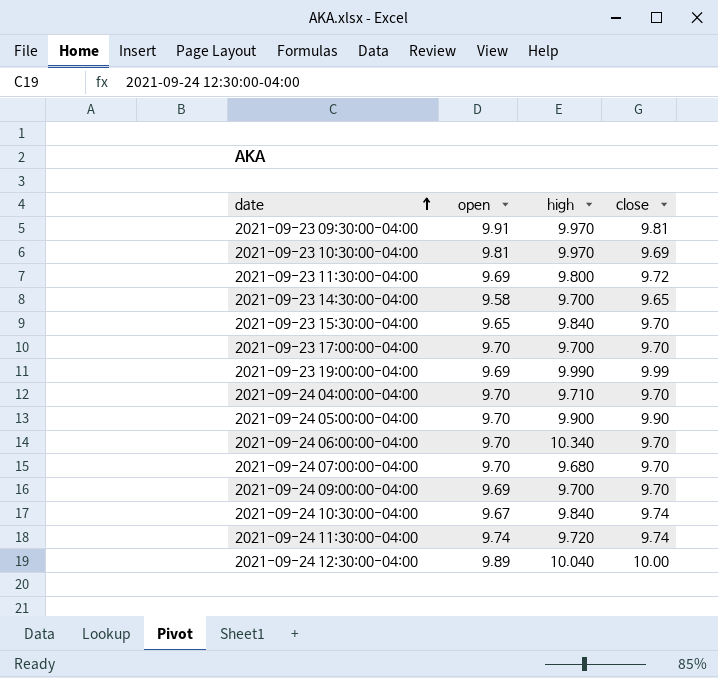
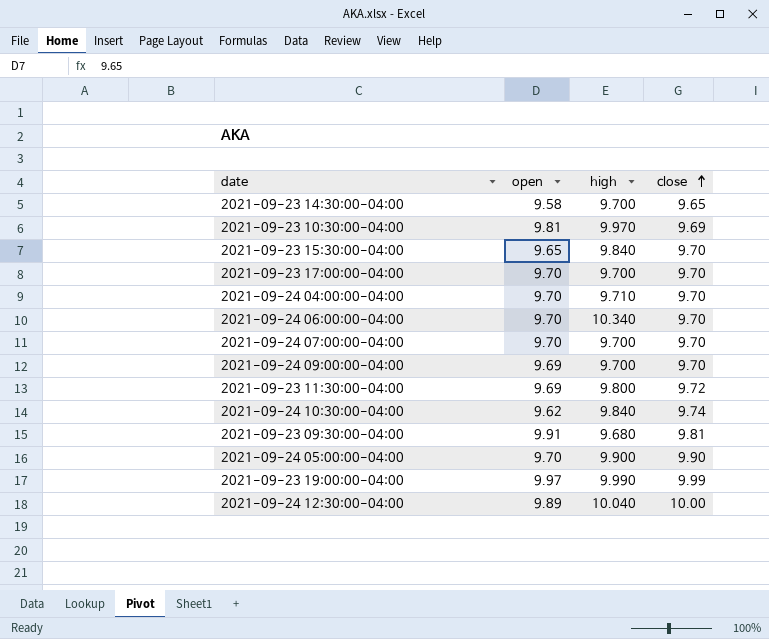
row order: date ascending -> close ascending
row 2021-09-24 11:30:00-04:00: 9.74 | 9.720 | 9.74 -> none
2021-09-24 07:00:00-04:00 | high: 9.680 -> 9.700
2021-09-24 10:30:00-04:00 | open: 9.67 -> 9.62
2021-09-23 09:30:00-04:00 | high: 9.970 -> 9.680
2021-09-23 19:00:00-04:00 | open: 9.69 -> 9.97

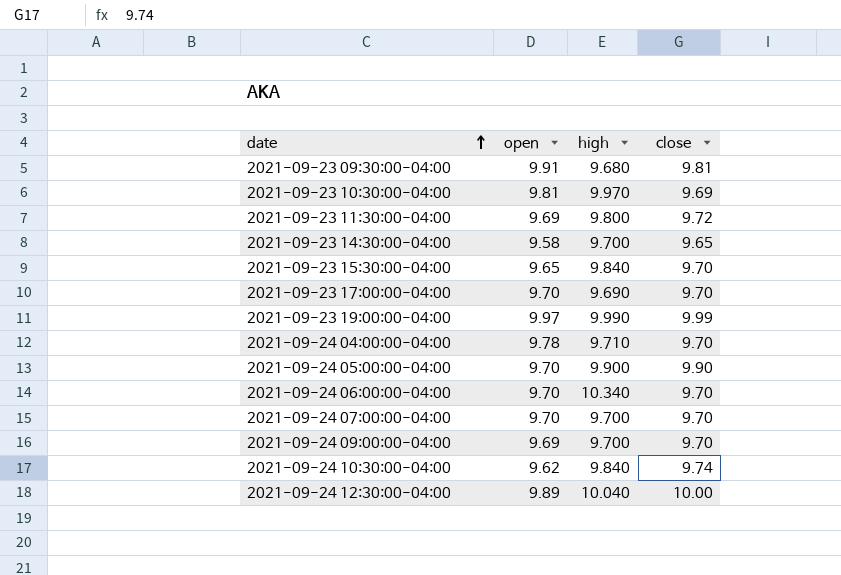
row order: close ascending -> date ascending
2021-09-23 17:00:00-04:00 | high: 9.700 -> 9.690
2021-09-24 04:00:00-04:00 | open: 9.70 -> 9.78

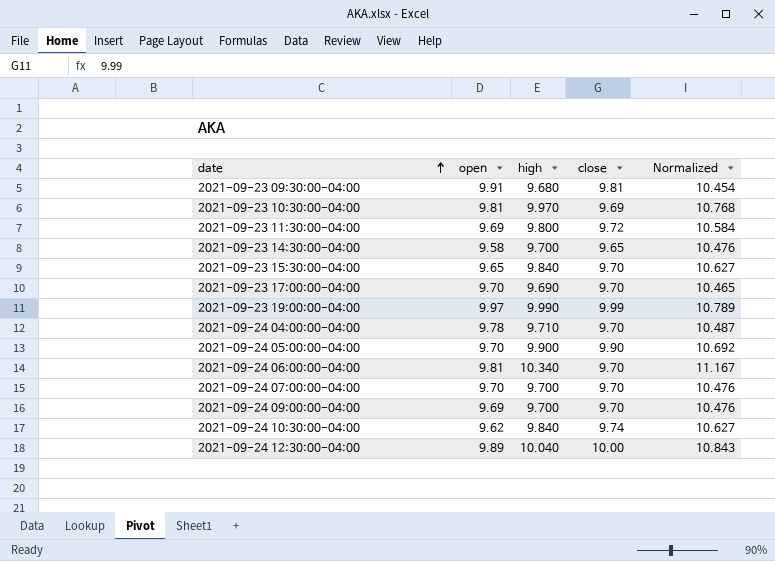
column Normalized | formula: none -> [high] * 1.08
2021-09-24 06:00:00-04:00 | open: 9.70 -> 9.81

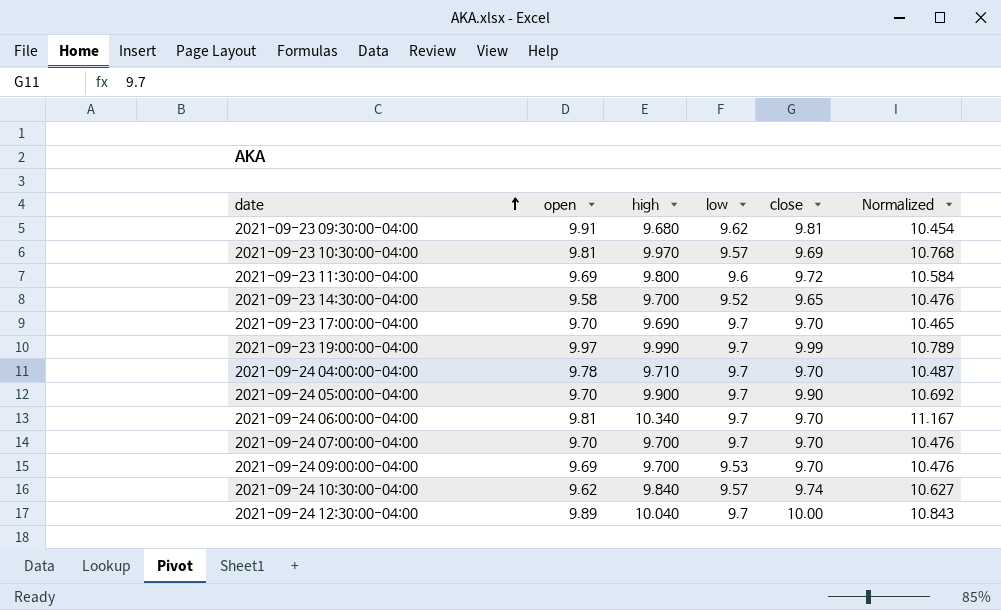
column low | position: none -> 4
row 2021-09-23 15:30:00-04:00: 9.65 | 9.840 | 9.70 | 10.627 -> none

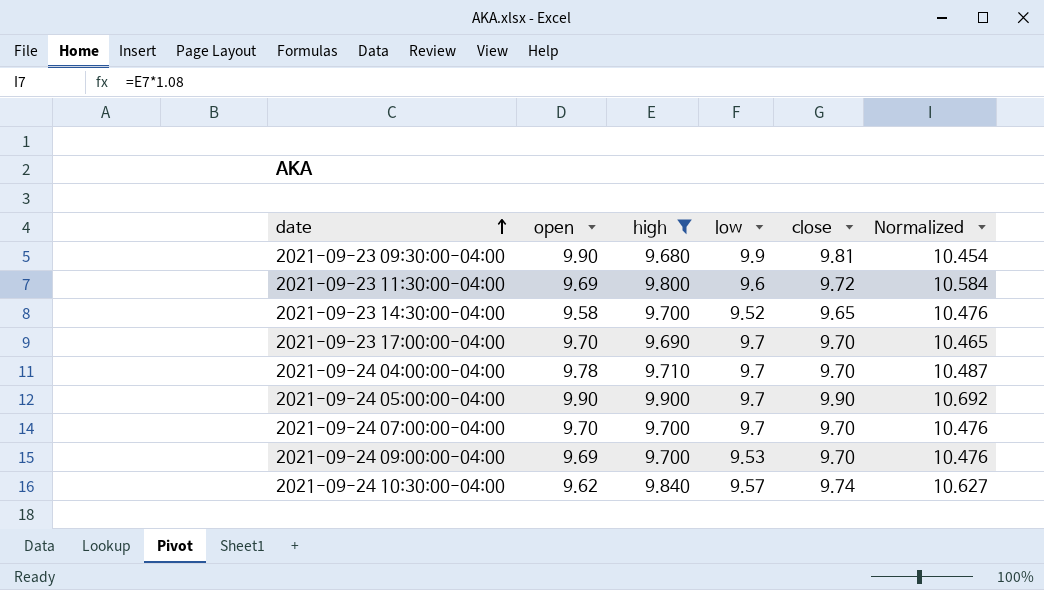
filter: none -> high <= 9.900
2021-09-23 09:30:00-04:00 | open: 9.91 -> 9.90
2021-09-23 09:30:00-04:00 | low: 9.62 -> 9.9
2021-09-24 05:00:00-04:00 | open: 9.70 -> 9.90

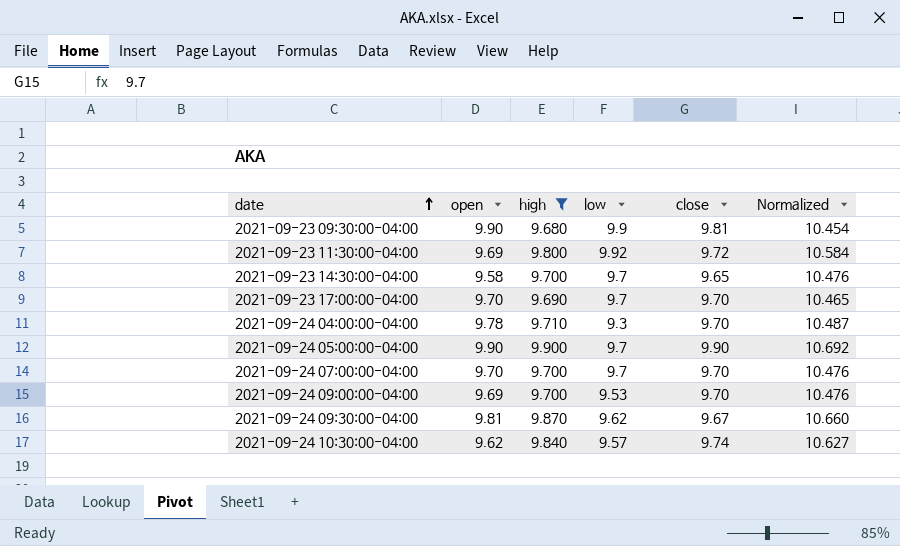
2021-09-23 11:30:00-04:00 | low: 9.6 -> 9.92
2021-09-23 14:30:00-04:00 | low: 9.52 -> 9.7
2021-09-24 04:00:00-04:00 | low: 9.7 -> 9.3
row 2021-09-24 09:30:00-04:00: none -> 9.81 | 9.870 | 9.62 | 9.67 | 10.660

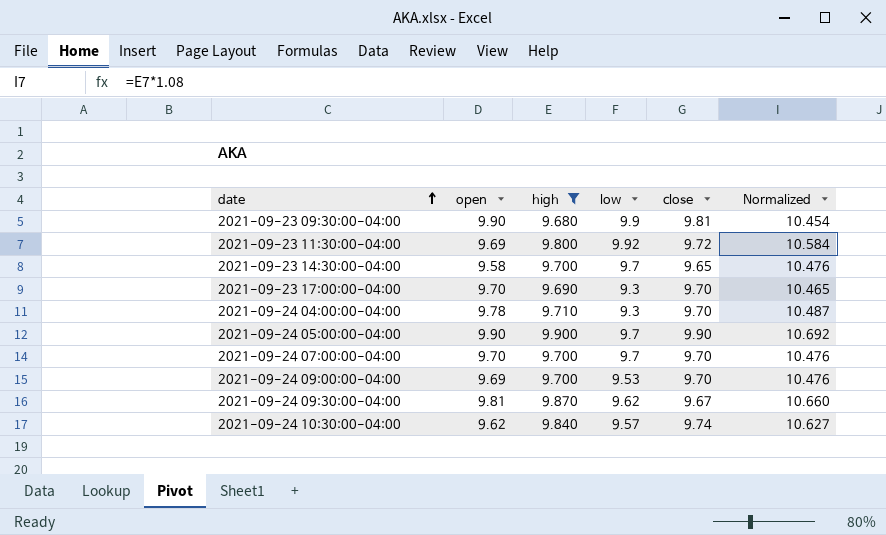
2021-09-23 17:00:00-04:00 | low: 9.7 -> 9.3

